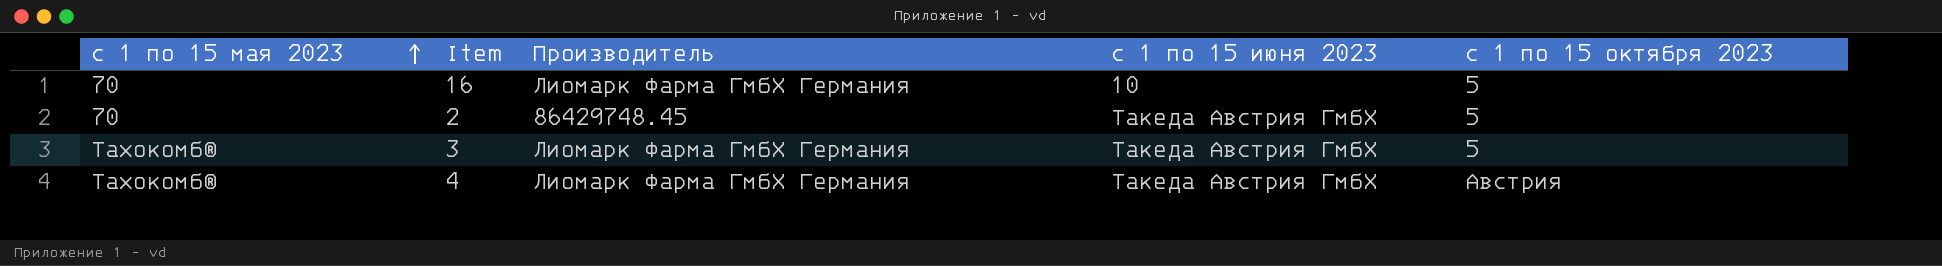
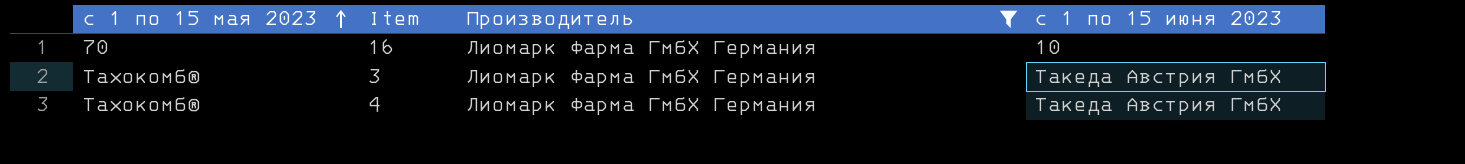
filter: none -> Производитель = Лиомарк Фарма ГмбХ Германия
column с 1 по 15 октября 2023 | position: 5 -> none

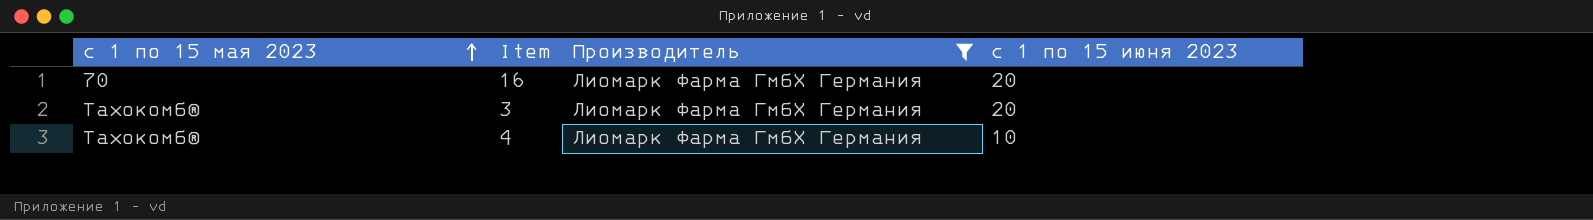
16 | с 1 по 15 июня 2023: 10 -> 20
3 | с 1 по 15 июня 2023: Такеда Австрия ГмбХ -> 20
4 | с 1 по 15 июня 2023: Такеда Австрия ГмбХ -> 10

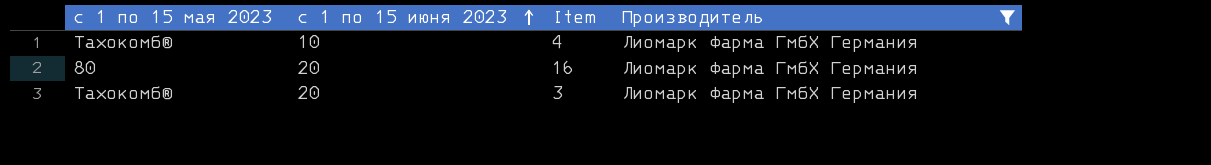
row order: с 1 по 15 мая 2023 ascending -> с 1 по 15 июня 2023 ascending
column с 1 по 15 июня 2023 | position: 4 -> 2
16 | с 1 по 15 мая 2023: 70 -> 80

